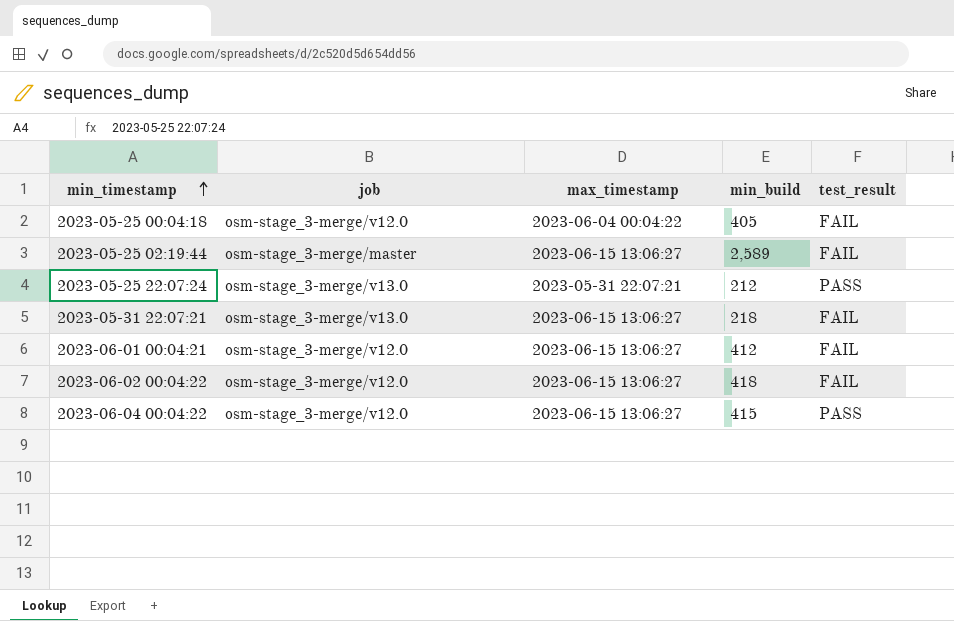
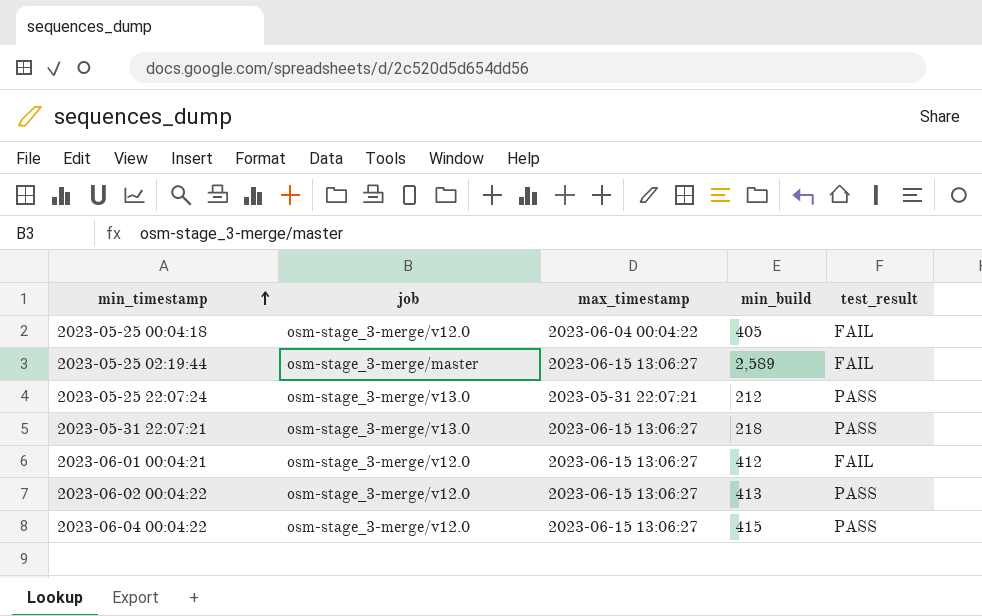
2023-05-31 22:07:21 | test_result: FAIL -> PASS
2023-06-02 00:04:22 | min_build: 418 -> 413
2023-06-02 00:04:22 | test_result: FAIL -> PASS

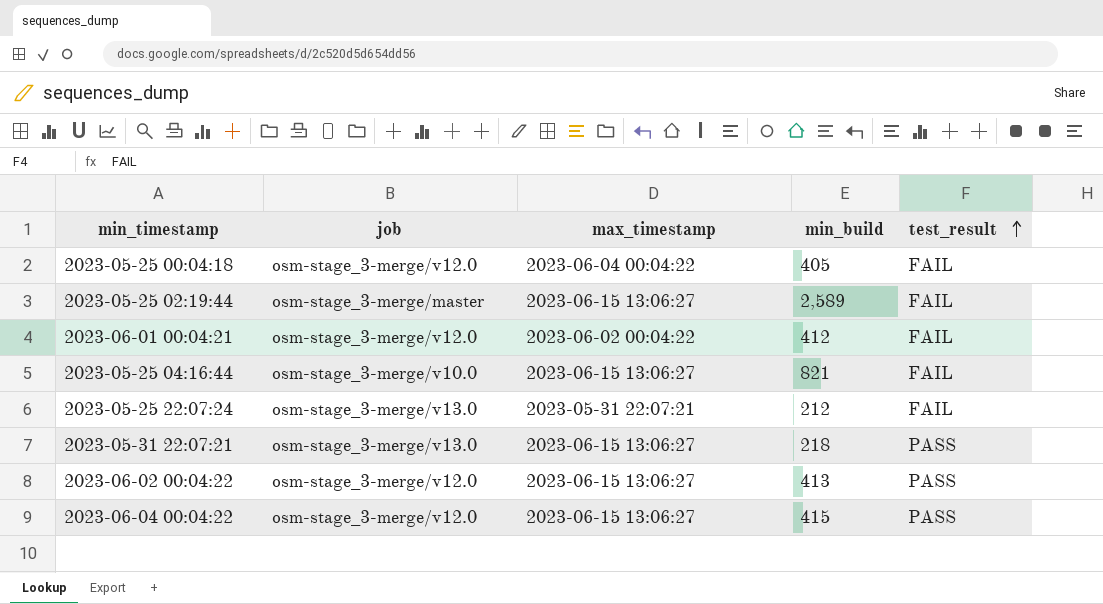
row order: min_timestamp ascending -> test_result ascending
2023-06-01 00:04:21 | max_timestamp: 2023-06-15 13:06:27 -> 2023-06-02 00:04:22
row 2023-05-25 04:16:44: none -> osm-stage_3-merge/v10.0 | 2023-06-15 13:06:27 | 821 | FAIL
2023-05-25 22:07:24 | test_result: PASS -> FAIL

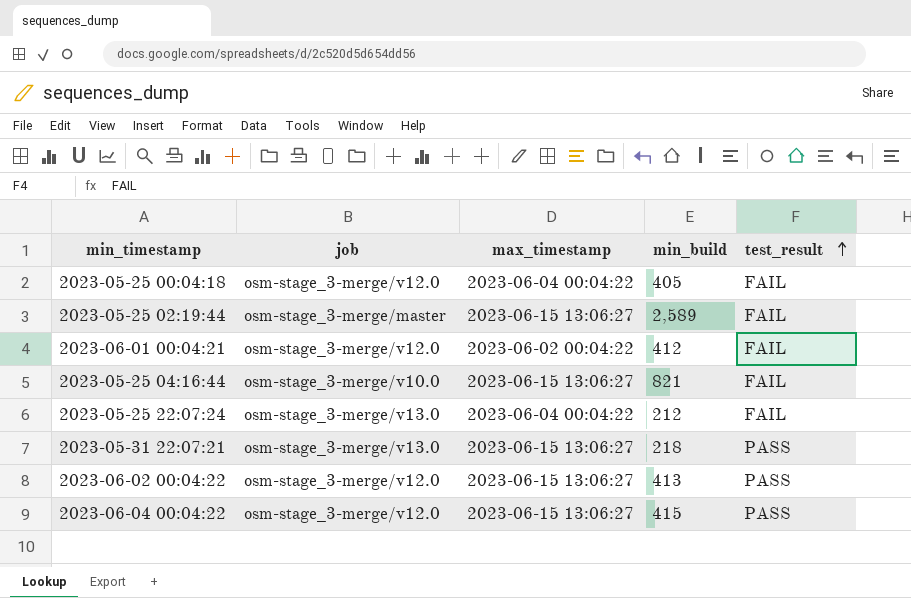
2023-05-25 22:07:24 | max_timestamp: 2023-05-31 22:07:21 -> 2023-06-04 00:04:22

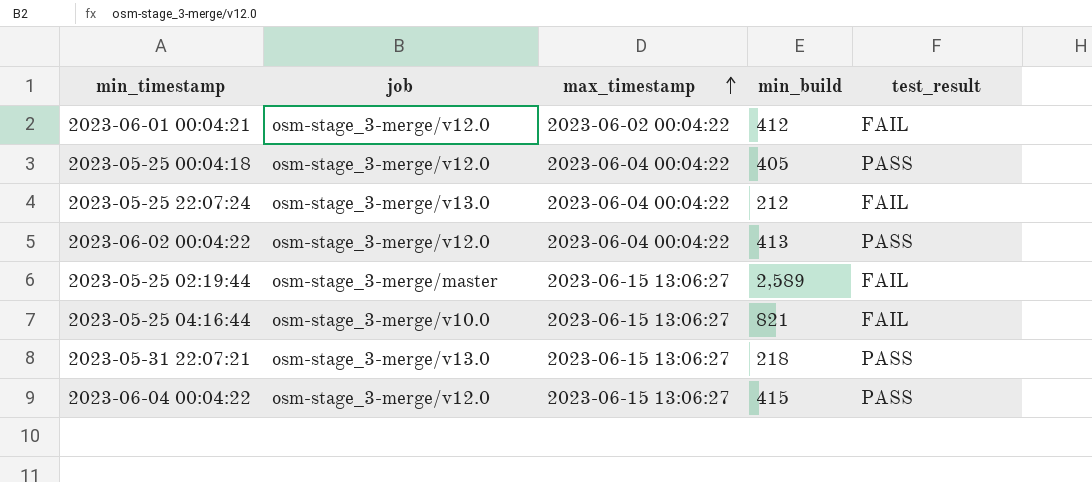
row order: test_result ascending -> max_timestamp ascending
2023-05-25 00:04:18 | test_result: FAIL -> PASS
2023-06-02 00:04:22 | max_timestamp: 2023-06-15 13:06:27 -> 2023-06-04 00:04:22

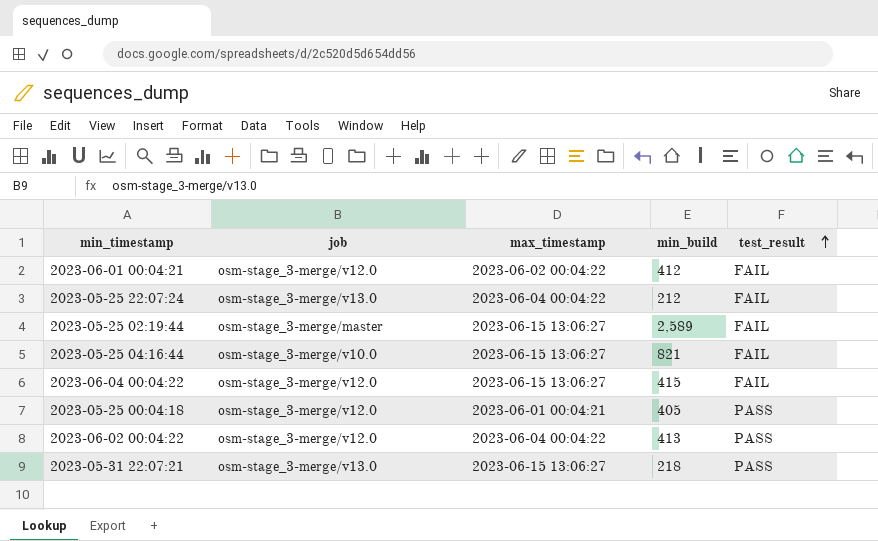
row order: max_timestamp ascending -> test_result ascending
2023-06-04 00:04:22 | test_result: PASS -> FAIL
2023-05-25 00:04:18 | max_timestamp: 2023-06-04 00:04:22 -> 2023-06-01 00:04:21

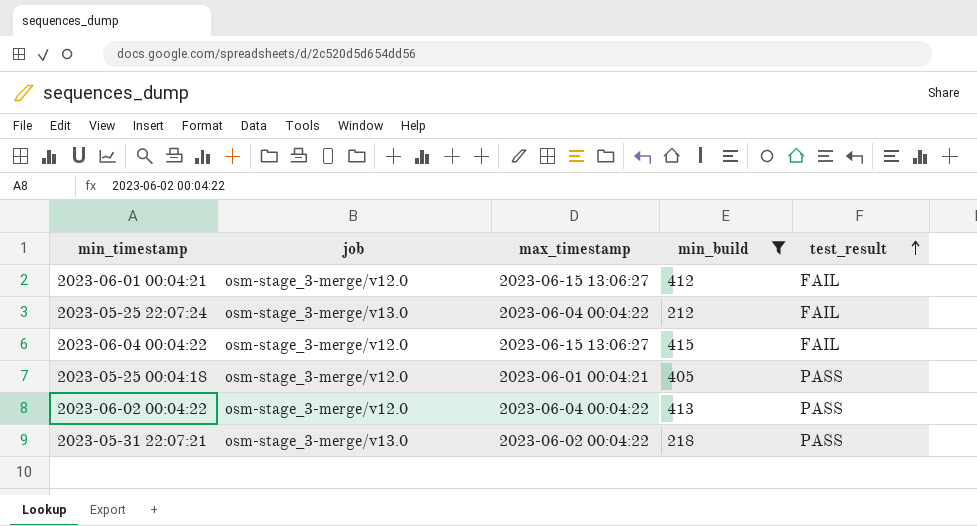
filter: none -> min_build <= 415
2023-06-01 00:04:21 | max_timestamp: 2023-06-02 00:04:22 -> 2023-06-15 13:06:27
2023-05-31 22:07:21 | max_timestamp: 2023-06-15 13:06:27 -> 2023-06-02 00:04:22

